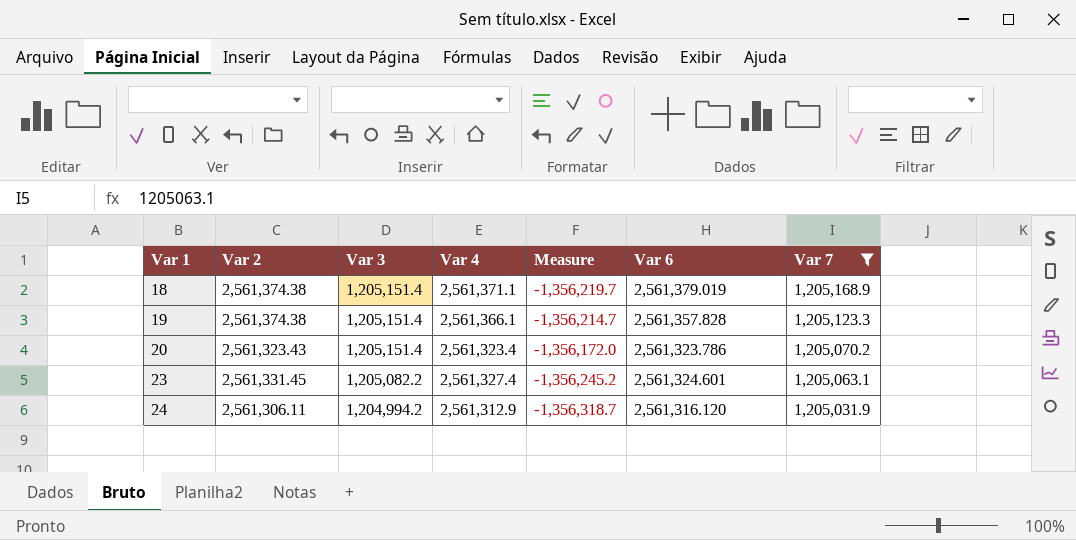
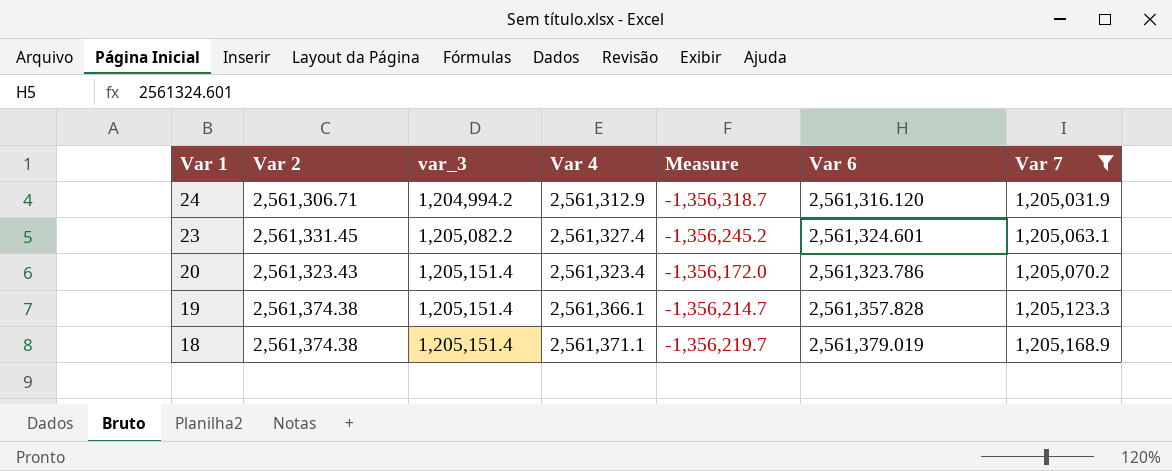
row order: Var 1 ascending -> Var 1 descending
column name: Var 3 -> var_3
24 | Var 2: 2,561,306.11 -> 2,561,306.71

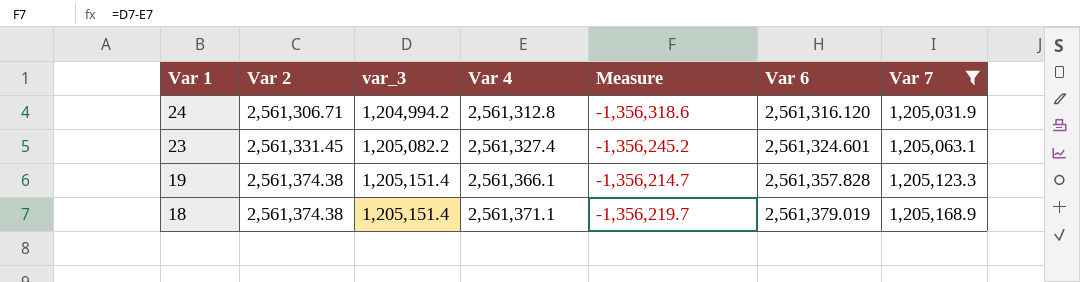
row 20: 2,561,323.43 | 1,205,151.4 | 2,561,323.4 | -1,356,172.0 | 2,561,323.786 | 1,205,070.2 -> none
24 | Var 4: 2,561,312.9 -> 2,561,312.8
24 | Measure: -1,356,318.7 -> -1,356,318.6

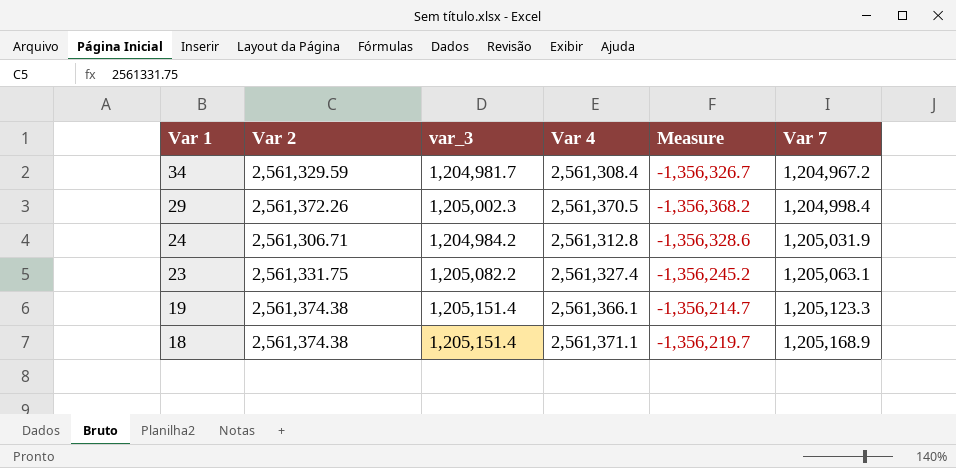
filter: Var 7 >= 1,205,031.9 -> none
column Var 6 | position: 6 -> none
24 | var_3: 1,204,994.2 -> 1,204,984.2
24 | Measure: -1,356,318.6 -> -1,356,328.6
23 | Var 2: 2,561,331.45 -> 2,561,331.75

